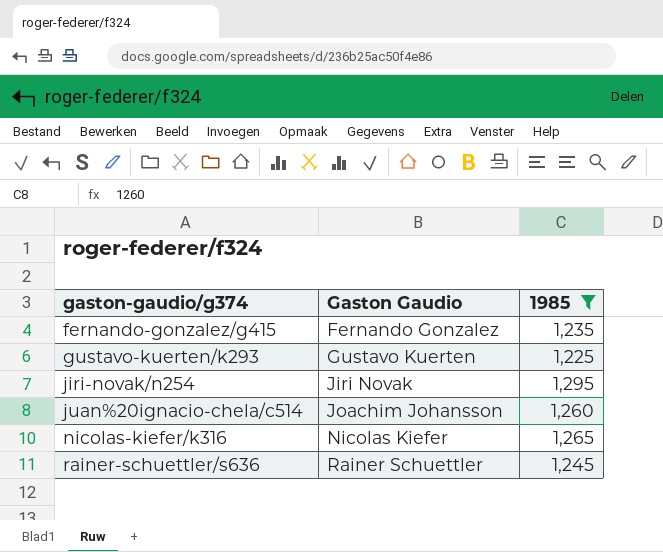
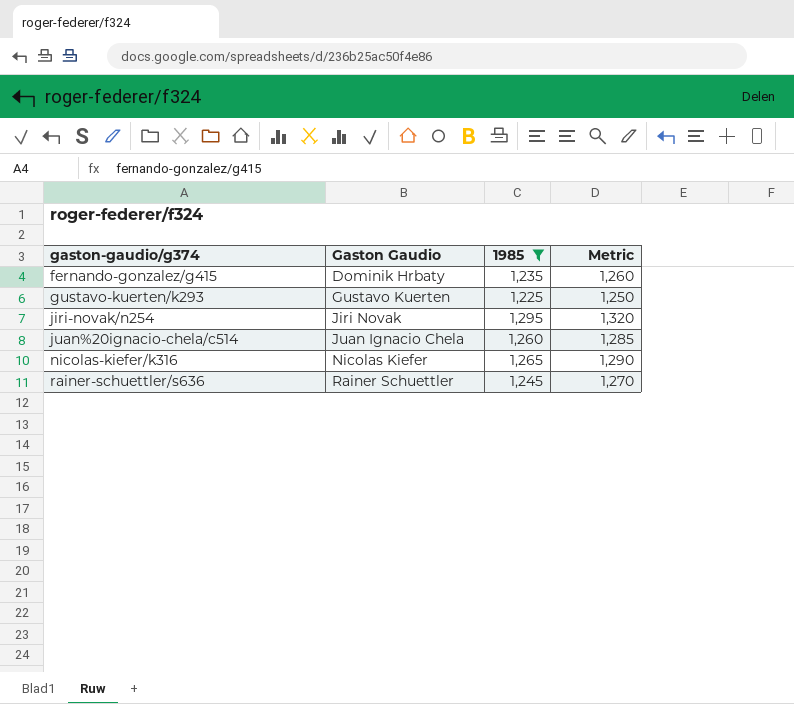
column Metric | formula: none -> [1985] + 25
fernando-gonzalez/g415 | Gaston Gaudio: Fernando Gonzalez -> Dominik Hrbaty
juan%20ignacio-chela/c514 | Gaston Gaudio: Joachim Johansson -> Juan Ignacio Chela

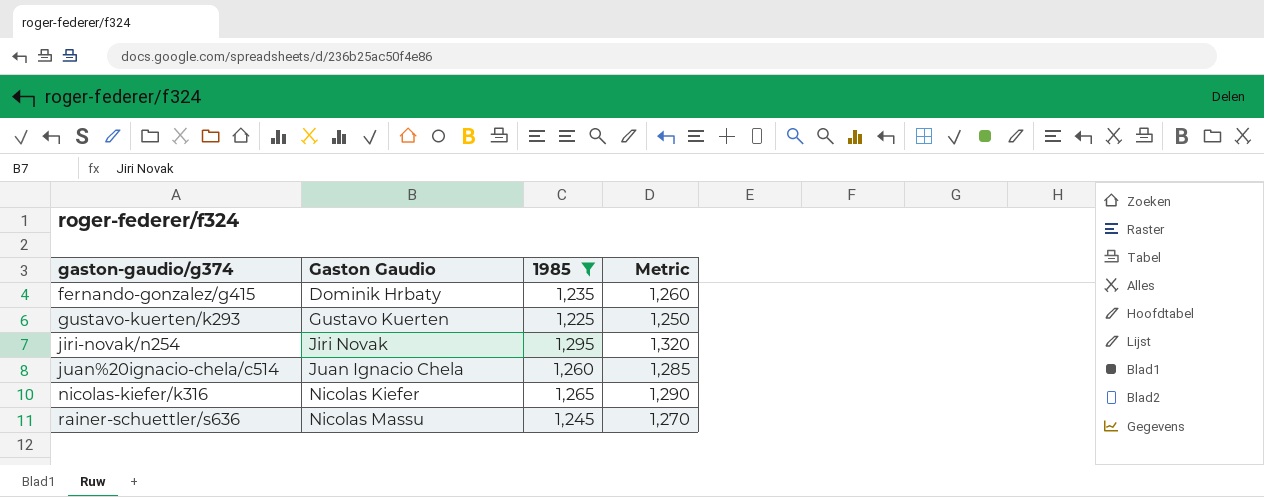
rainer-schuettler/s636 | Gaston Gaudio: Rainer Schuettler -> Nicolas Massu

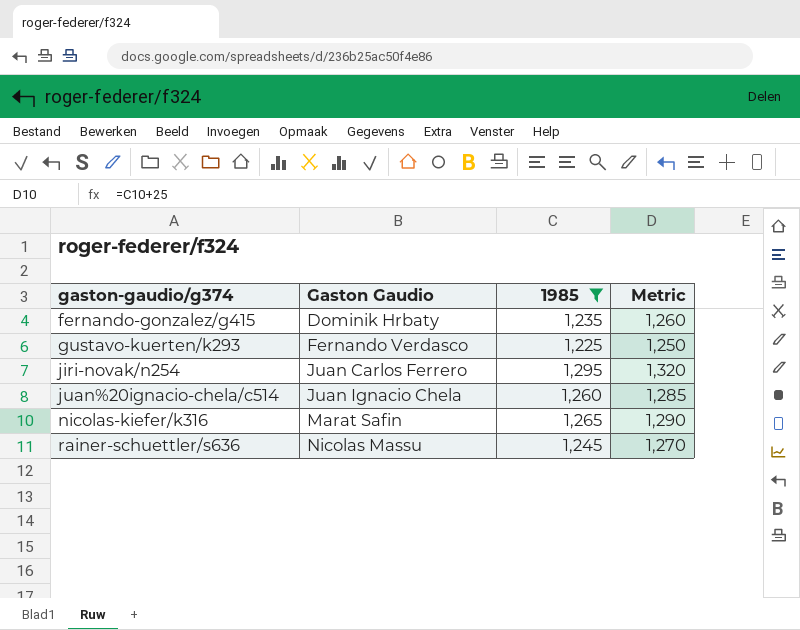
gustavo-kuerten/k293 | Gaston Gaudio: Gustavo Kuerten -> Fernando Verdasco
jiri-novak/n254 | Gaston Gaudio: Jiri Novak -> Juan Carlos Ferrero
nicolas-kiefer/k316 | Gaston Gaudio: Nicolas Kiefer -> Marat Safin

